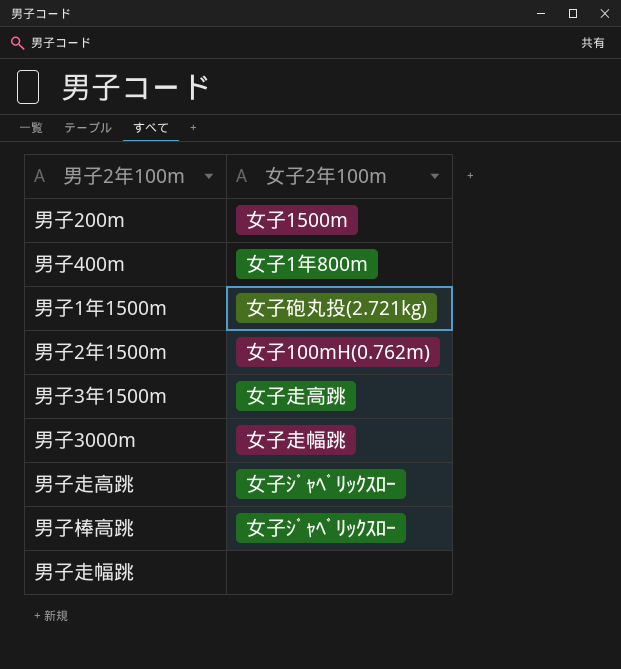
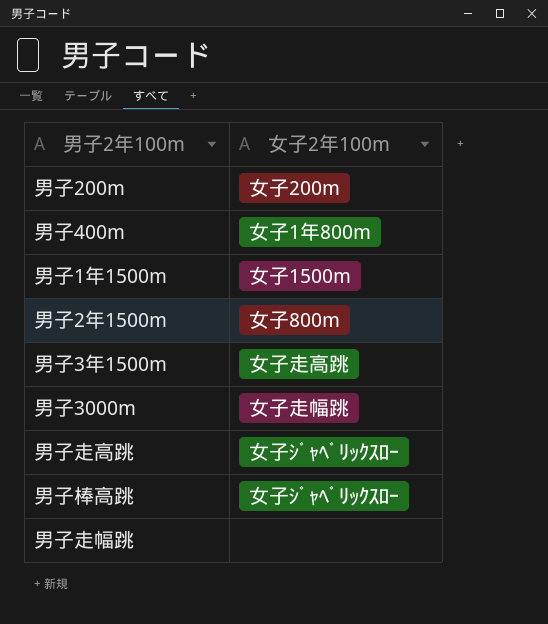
男子200m | 女子2年100m: 女子1500m -> 女子200m
男子1年1500m | 女子2年100m: 女子砲丸投(2.721kg) -> 女子1500m
男子2年1500m | 女子2年100m: 女子100mH(0.762m) -> 女子800m

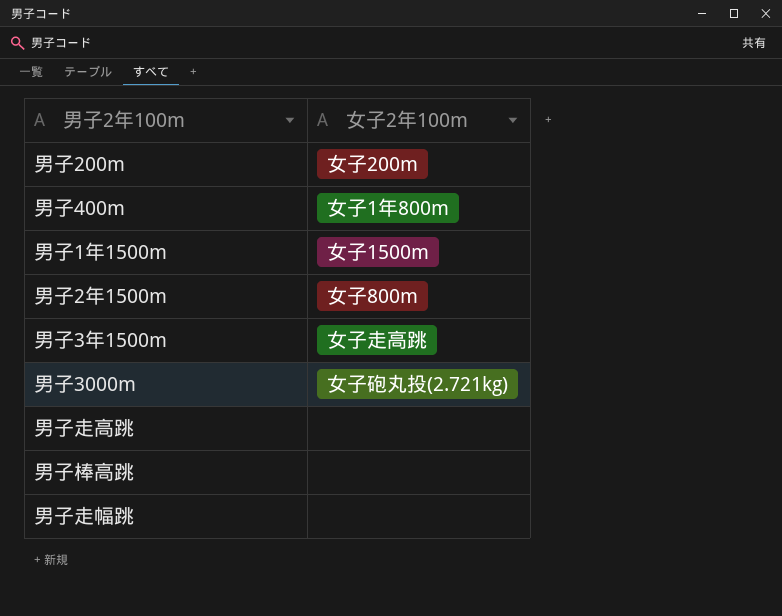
男子3000m | 女子2年100m: 女子走幅跳 -> 女子砲丸投(2.721kg)
男子走高跳 | 女子2年100m: 女子ｼﾞｬﾍﾞﾘｯｸｽﾛｰ -> none
男子棒高跳 | 女子2年100m: 女子ｼﾞｬﾍﾞﾘｯｸｽﾛｰ -> none

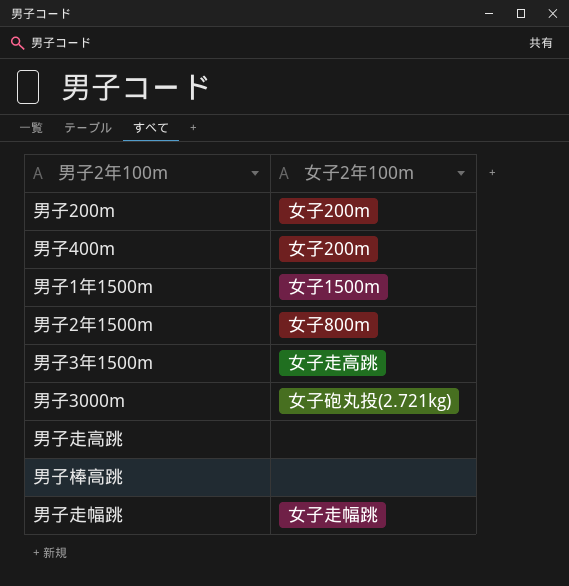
男子400m | 女子2年100m: 女子1年800m -> 女子200m
男子走幅跳 | 女子2年100m: none -> 女子走幅跳

